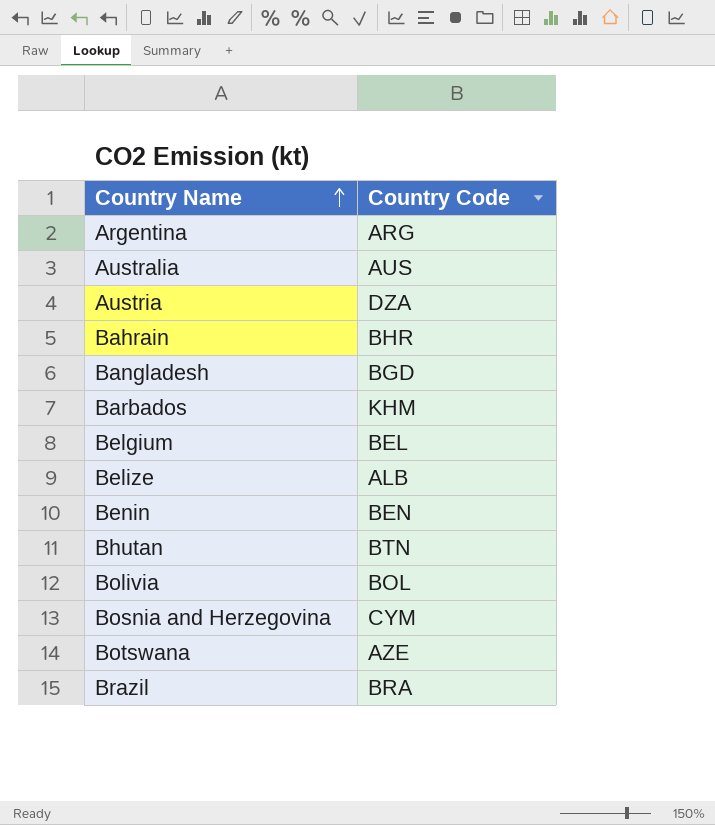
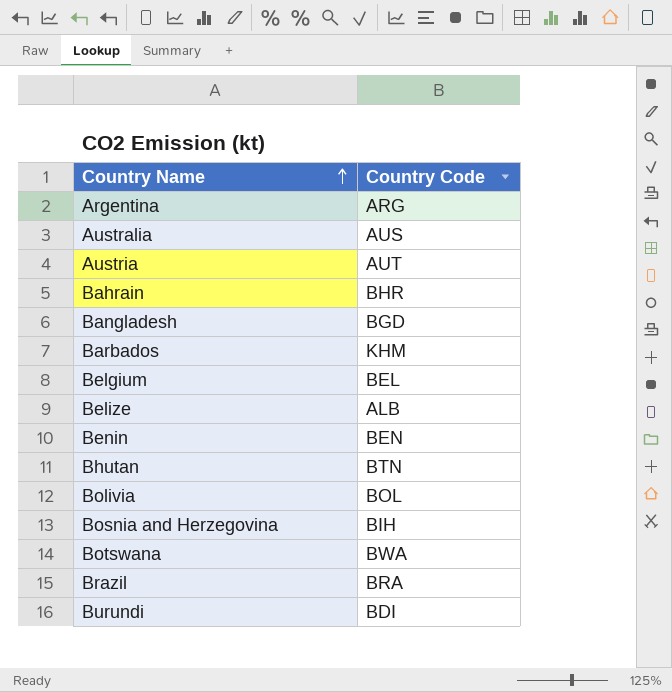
Austria | Country Code: DZA -> AUT
Bosnia and Herzegovina | Country Code: CYM -> BIH
Botswana | Country Code: AZE -> BWA
row Burundi: none -> BDI

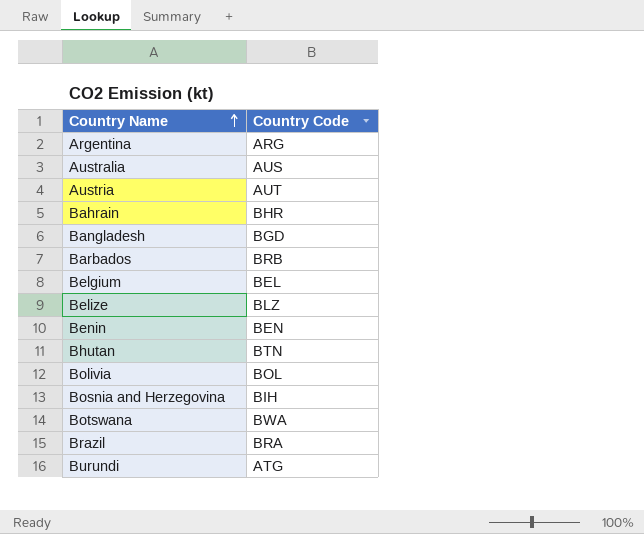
Barbados | Country Code: KHM -> BRB
Belize | Country Code: ALB -> BLZ
Burundi | Country Code: BDI -> ATG

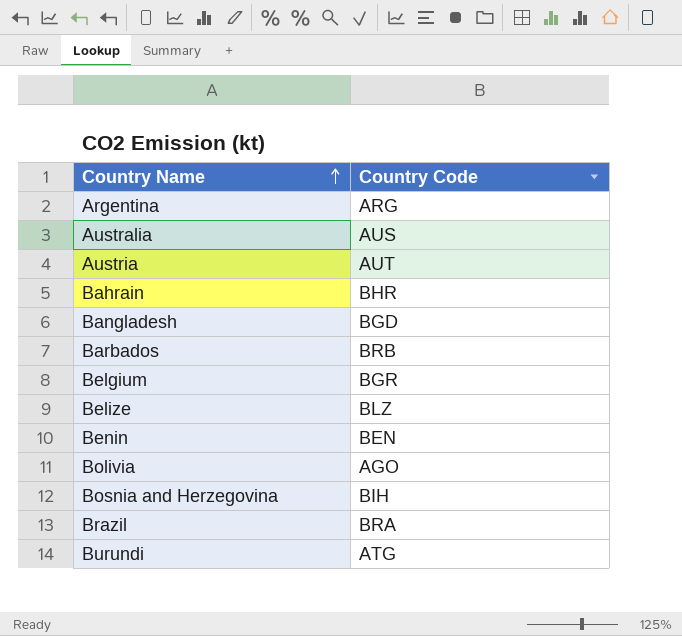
row Bhutan: BTN -> none
row Botswana: BWA -> none
Belgium | Country Code: BEL -> BGR
Bolivia | Country Code: BOL -> AGO

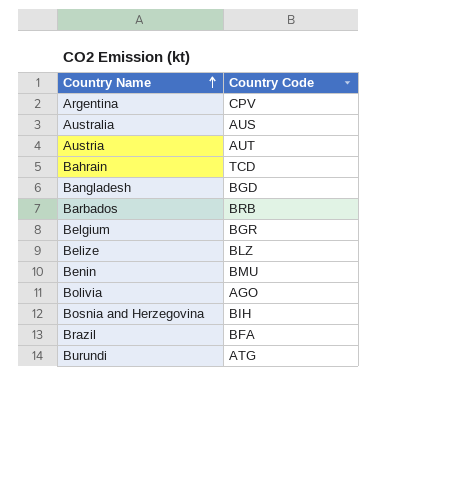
Argentina | Country Code: ARG -> CPV
Bahrain | Country Code: BHR -> TCD
Benin | Country Code: BEN -> BMU
Brazil | Country Code: BRA -> BFA

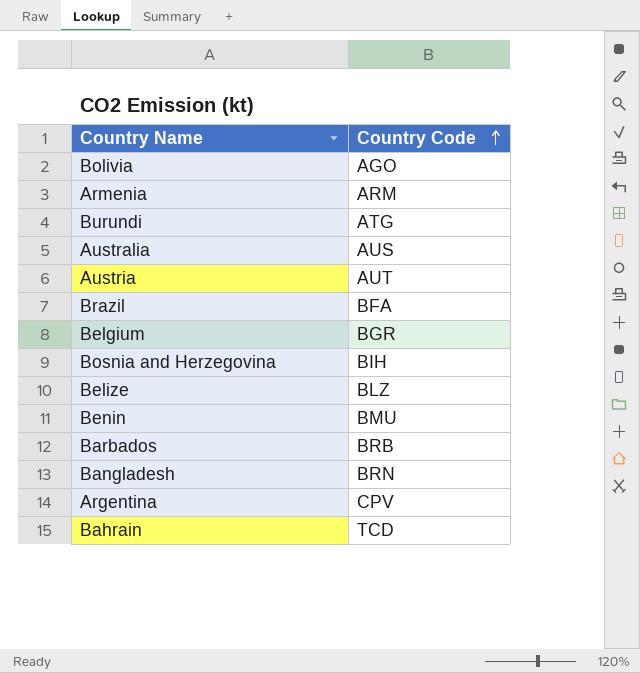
row order: Country Name ascending -> Country Code ascending
row Armenia: none -> ARM
Bangladesh | Country Code: BGD -> BRN

